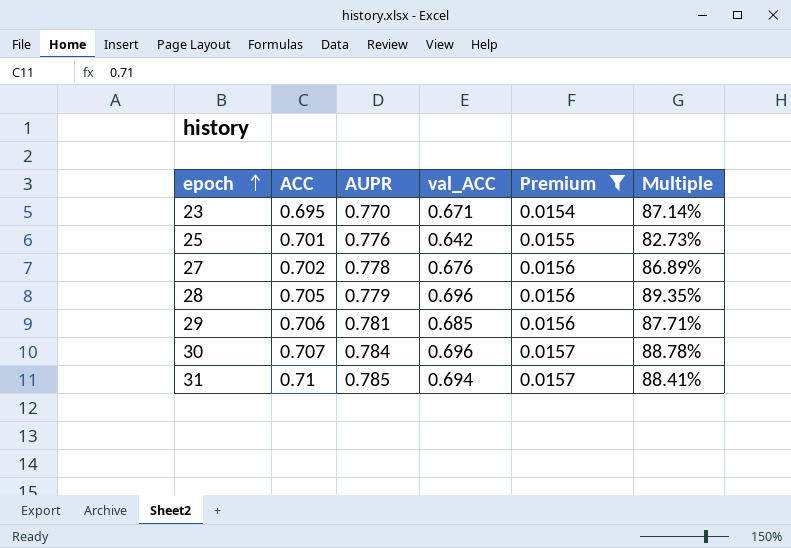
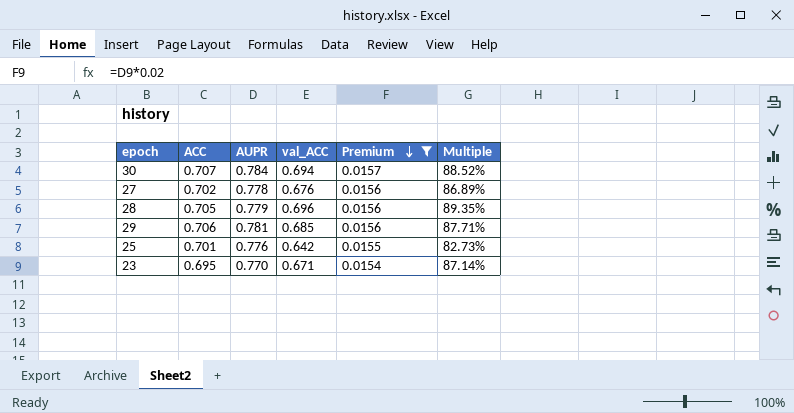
row order: epoch ascending -> Premium descending
row 31: 0.71 | 0.785 | 0.694 | 0.0157 | 88.41% -> none
30 | val_ACC: 0.696 -> 0.694
30 | Multiple: 88.78% -> 88.52%

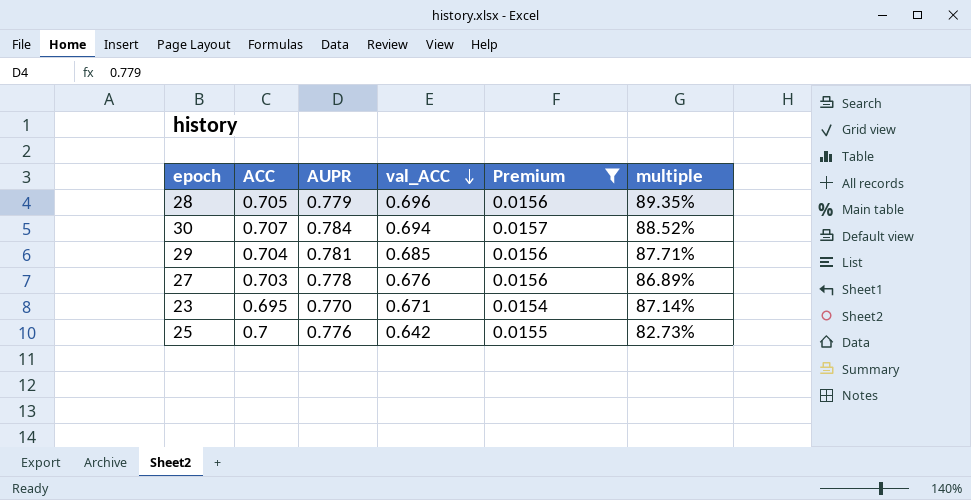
row order: Premium descending -> val_ACC descending
column name: Multiple -> multiple
29 | ACC: 0.706 -> 0.704
27 | ACC: 0.702 -> 0.703
25 | ACC: 0.701 -> 0.7

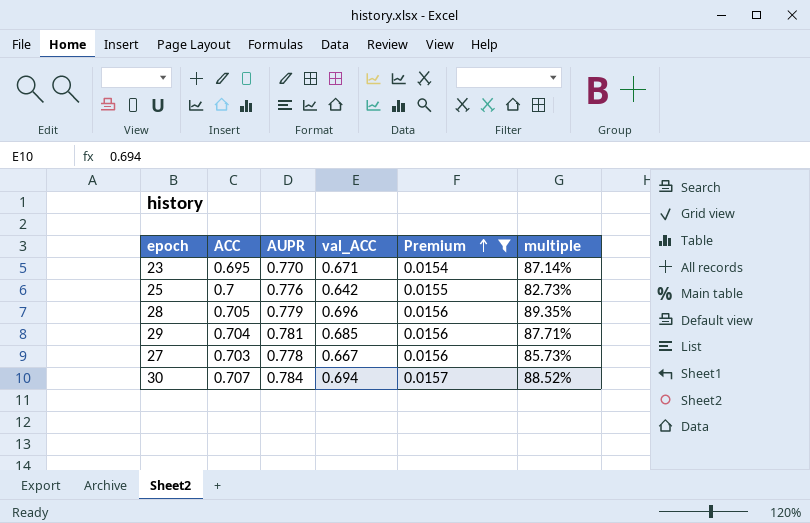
row order: val_ACC descending -> Premium ascending
27 | val_ACC: 0.676 -> 0.667
27 | multiple: 86.89% -> 85.73%

